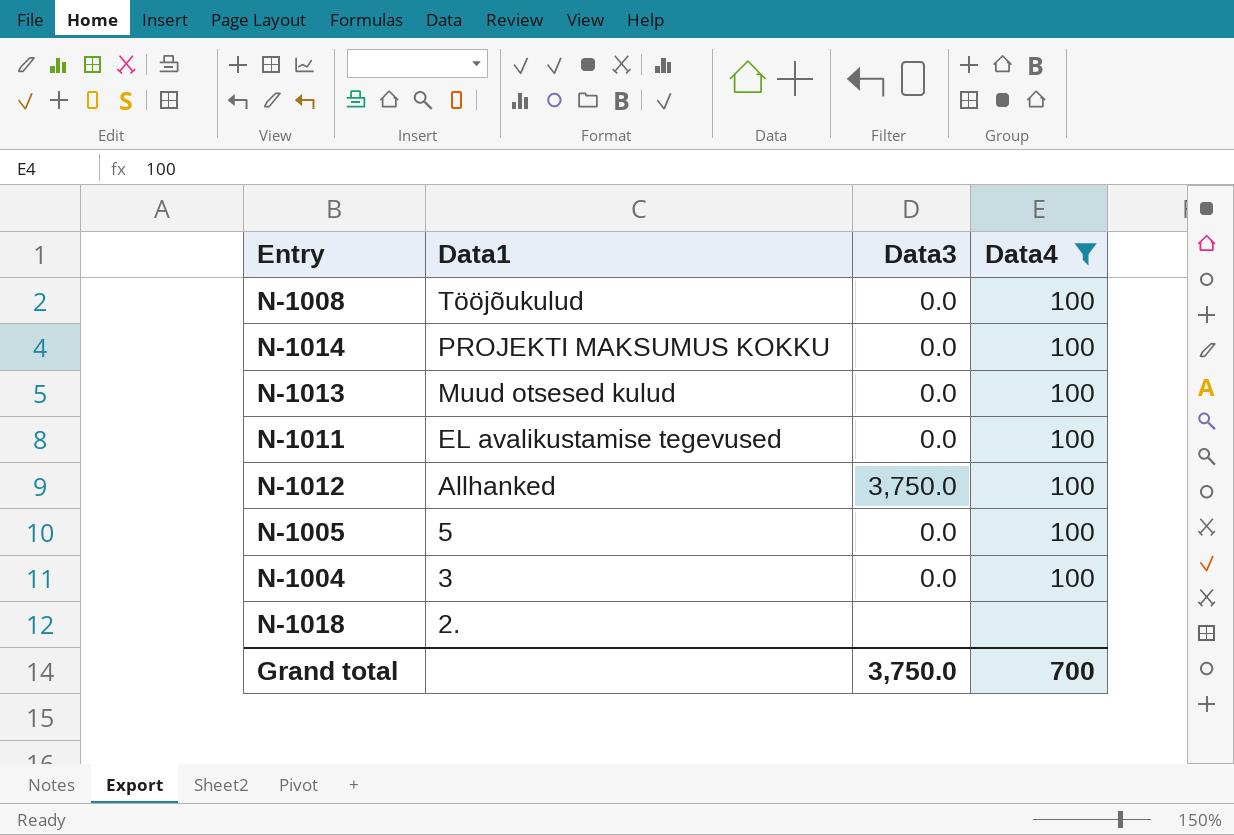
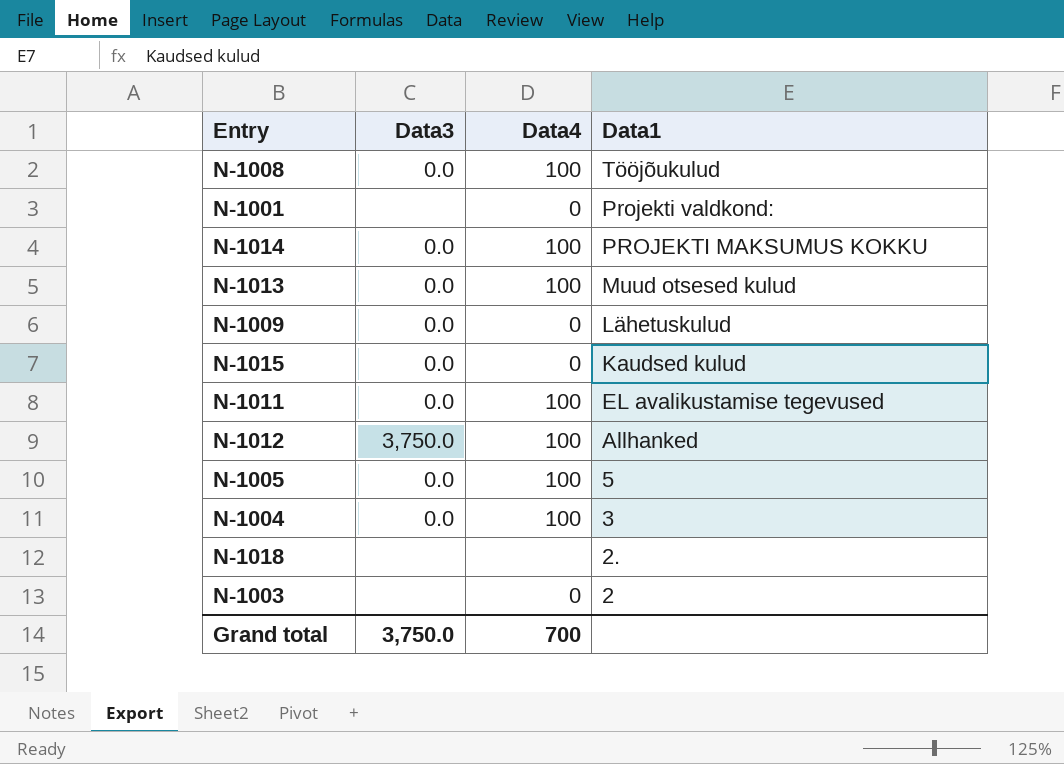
filter: Data4 != 0 -> none
column Data1 | position: 2 -> 4

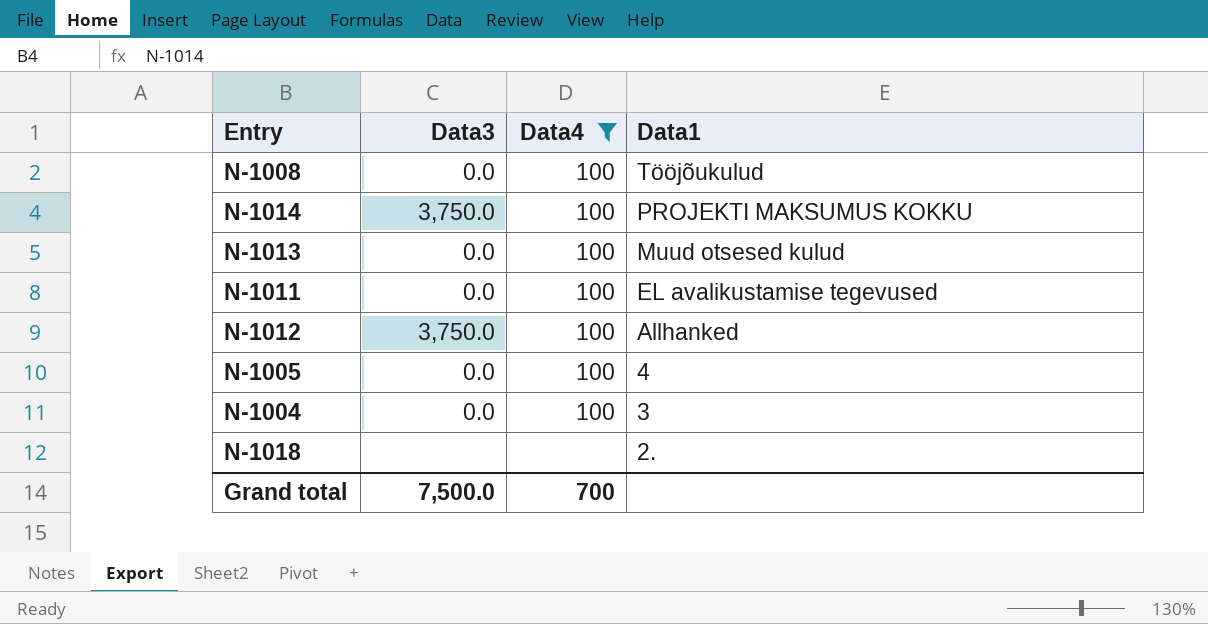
filter: none -> Data4 != 0
N-1014 | Data3: 0.0 -> 3,750.0
N-1005 | Data1: 5 -> 4
Grand total | Data3: 3,750.0 -> 7,500.0

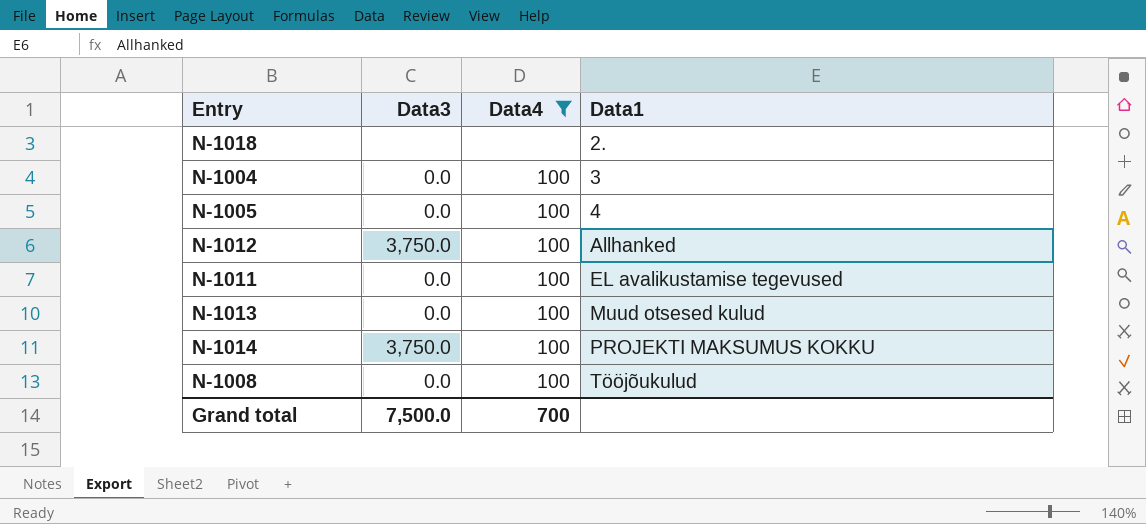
row order: Data1 descending -> Data1 ascending

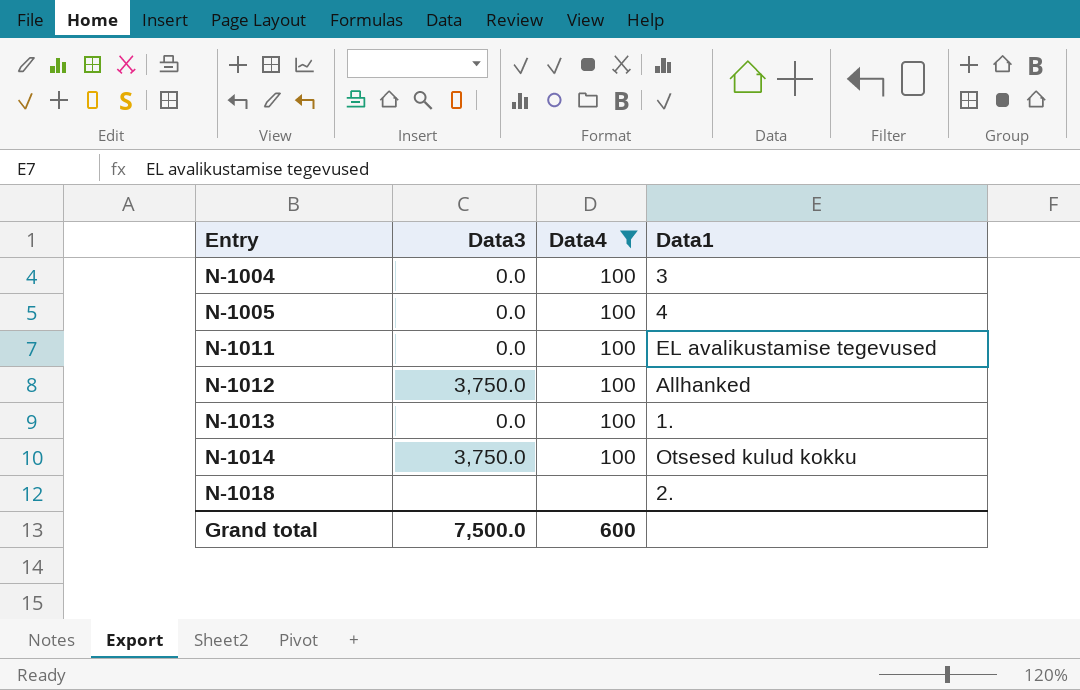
row order: Data1 ascending -> Entry ascending
row N-1008: 0.0 | 100 | Tööjõukulud -> none
N-1013 | Data1: Muud otsesed kulud -> 1.
N-1014 | Data1: PROJEKTI MAKSUMUS KOKKU -> Otsesed kulud kokku
Grand total | Data4: 700 -> 600

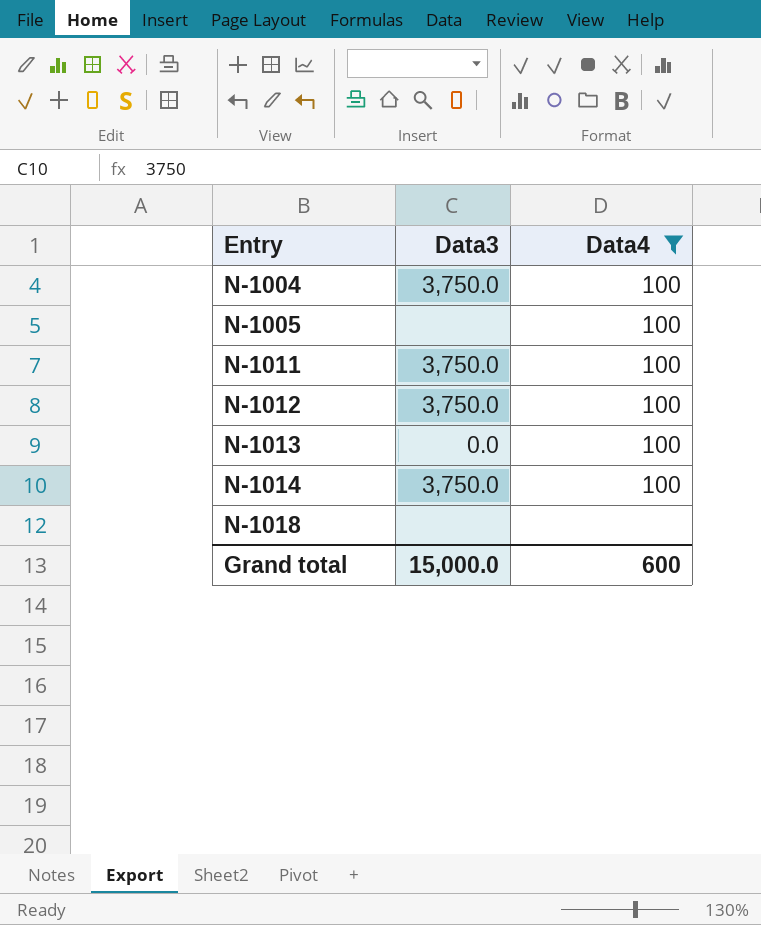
column Data1 | position: 4 -> none
N-1004 | Data3: 0.0 -> 3,750.0
N-1005 | Data3: 0.0 -> none
N-1011 | Data3: 0.0 -> 3,750.0
Grand total | Data3: 7,500.0 -> 15,000.0

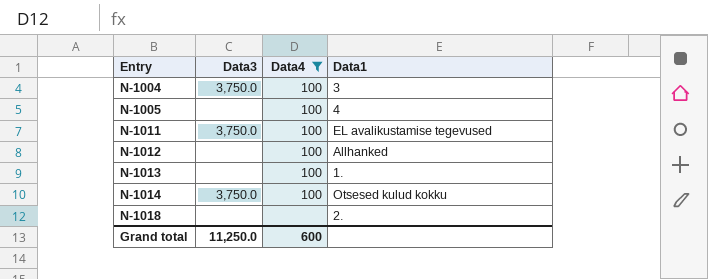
column Data1 | position: none -> 4
N-1012 | Data3: 3,750.0 -> none
N-1013 | Data3: 0.0 -> none
Grand total | Data3: 15,000.0 -> 11,250.0

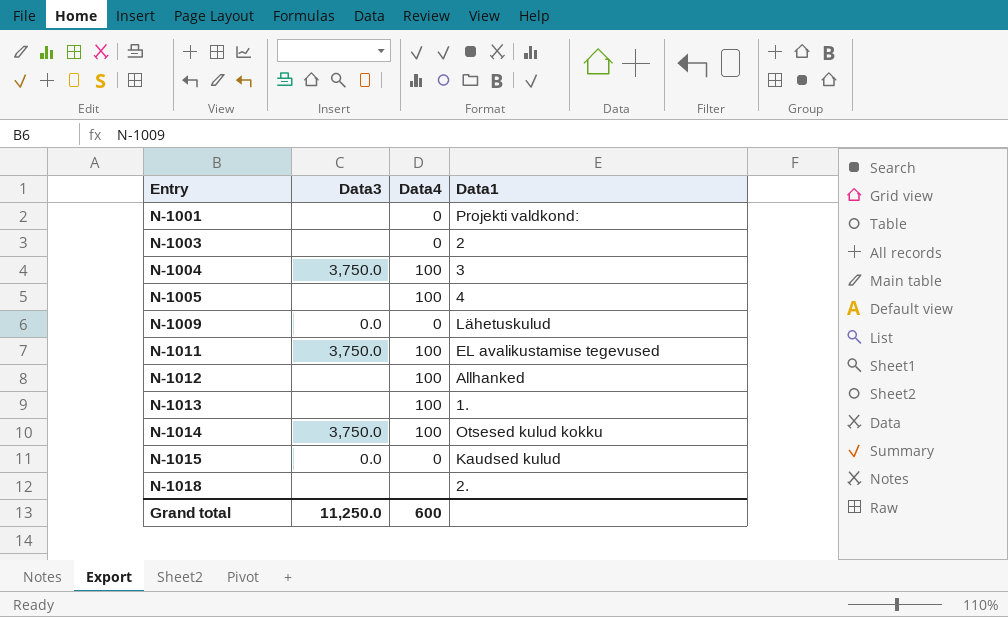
filter: Data4 != 0 -> none

